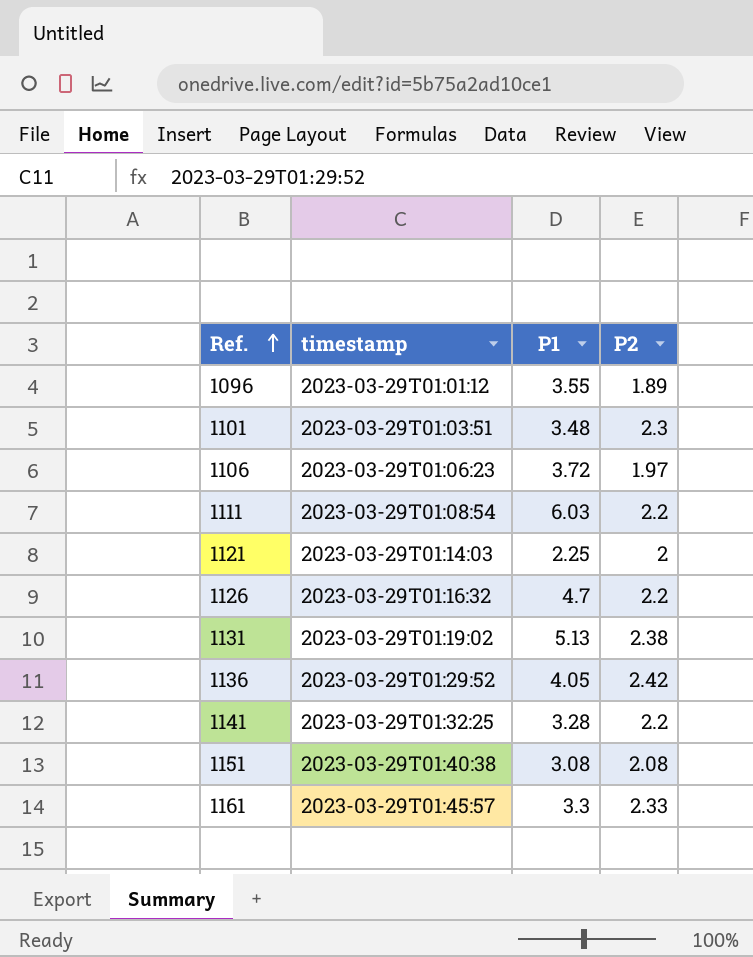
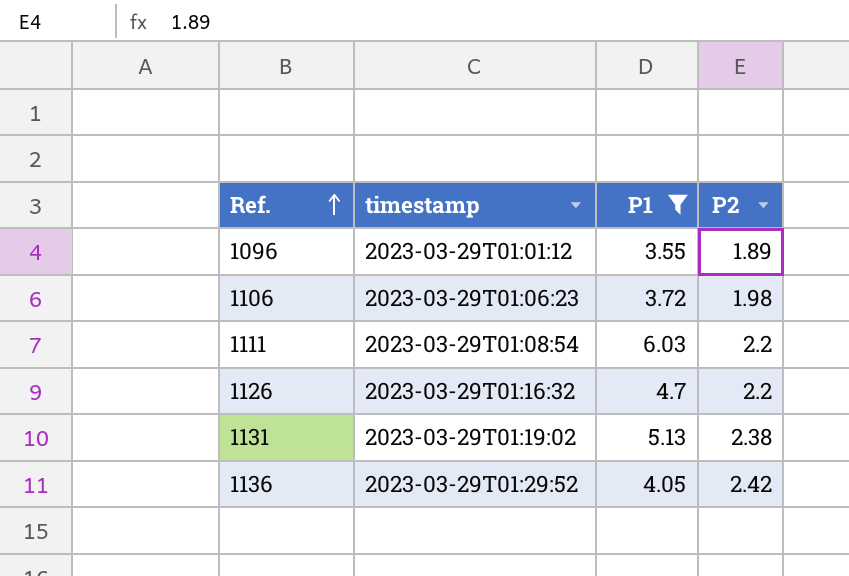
filter: none -> P1 >= 3.55
1106 | P2: 1.97 -> 1.98

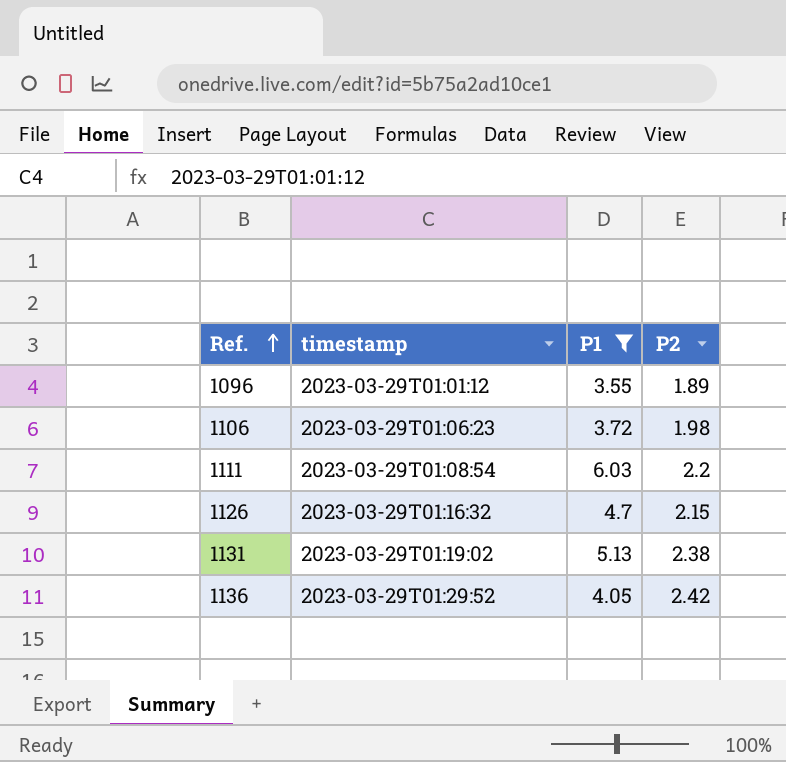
1126 | P2: 2.2 -> 2.15

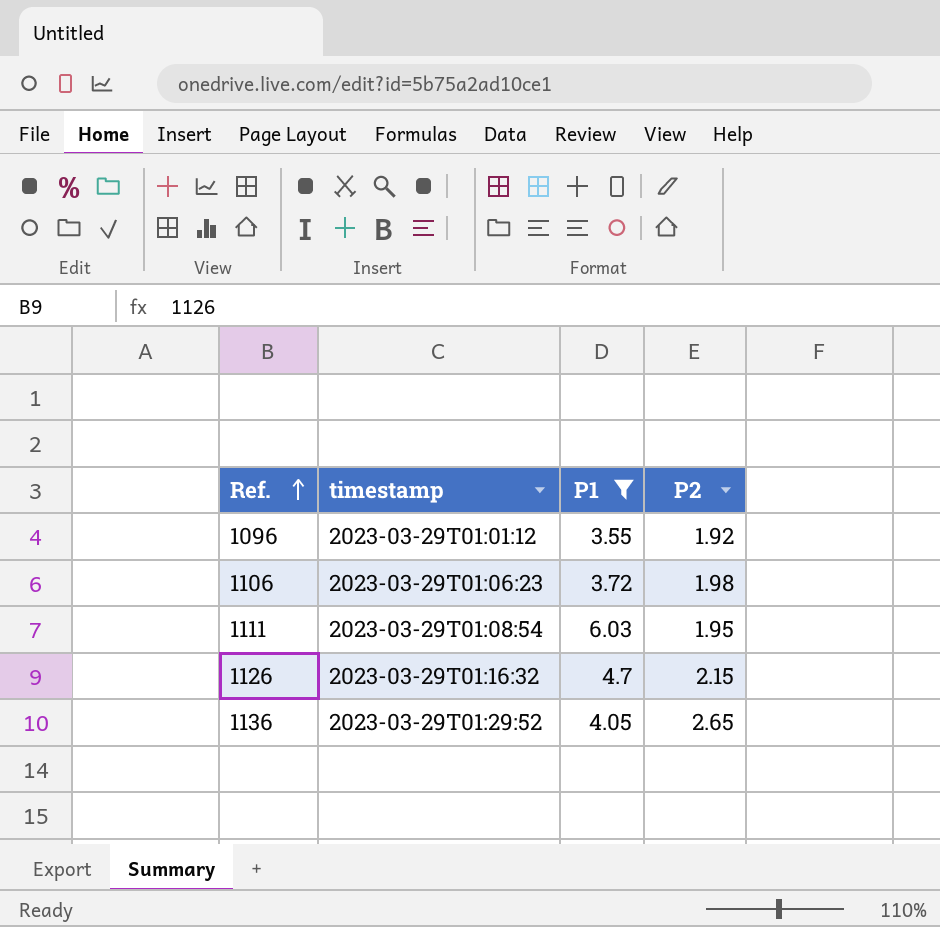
row 1131: 2023-03-29T01:19:02 | 5.13 | 2.38 -> none
1096 | P2: 1.89 -> 1.92
1111 | P2: 2.2 -> 1.95
1136 | P2: 2.42 -> 2.65

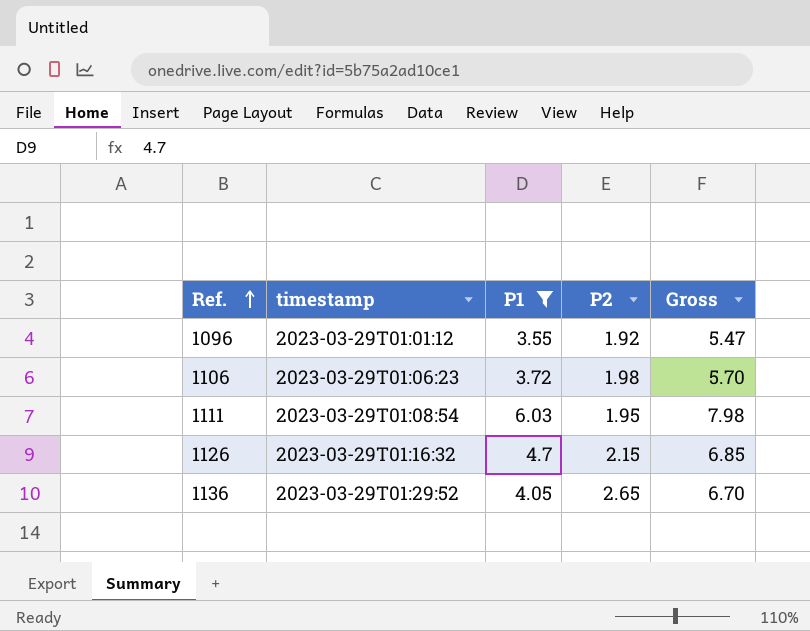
column Gross | formula: none -> [P1] + [P2]

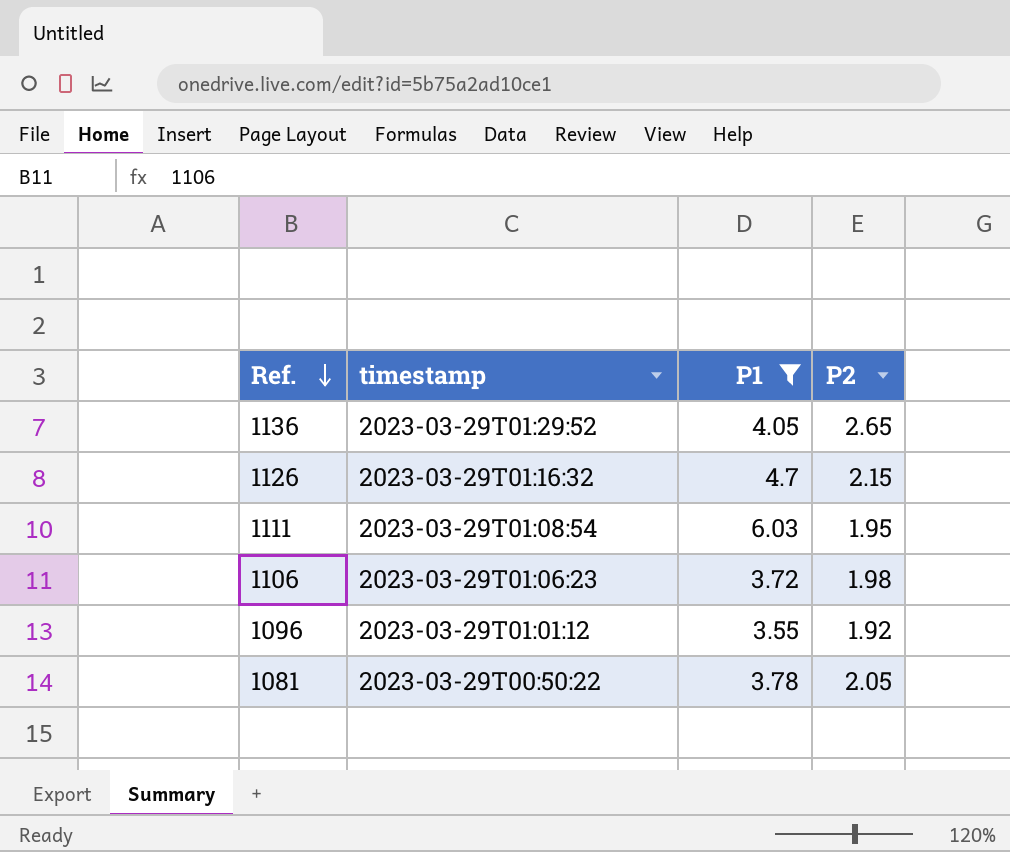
row order: Ref. ascending -> Ref. descending
column Gross | formula: [P1] + [P2] -> none
row 1081: none -> 2023-03-29T00:50:22 | 3.78 | 2.05

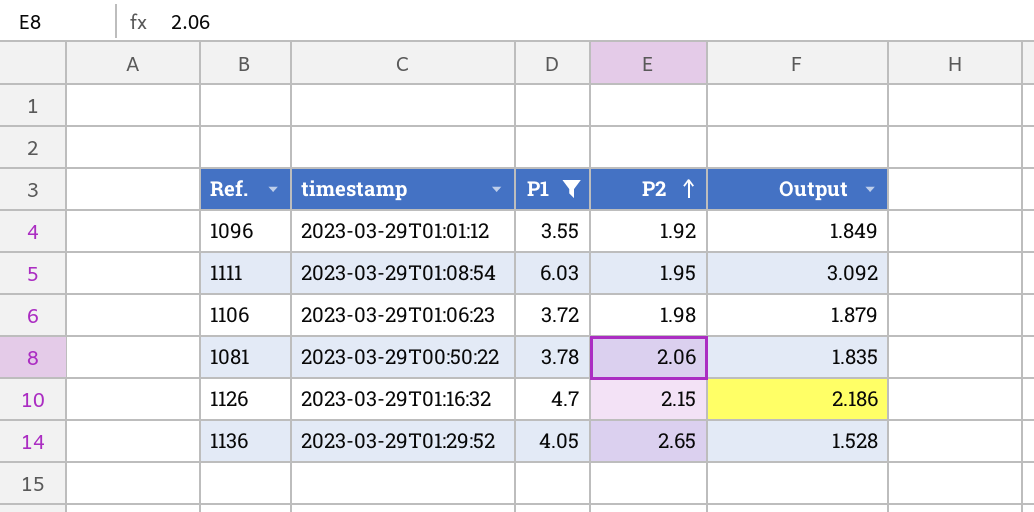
row order: Ref. descending -> P2 ascending
column Output | formula: none -> [P1] / [P2]
1081 | P2: 2.05 -> 2.06

